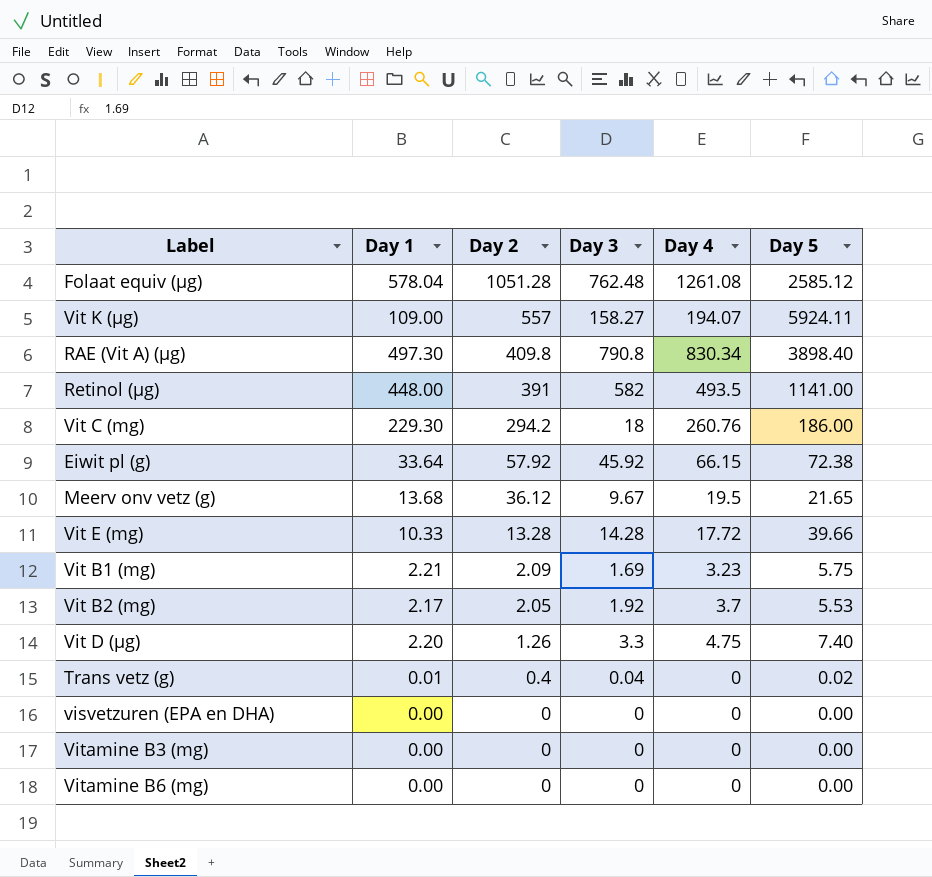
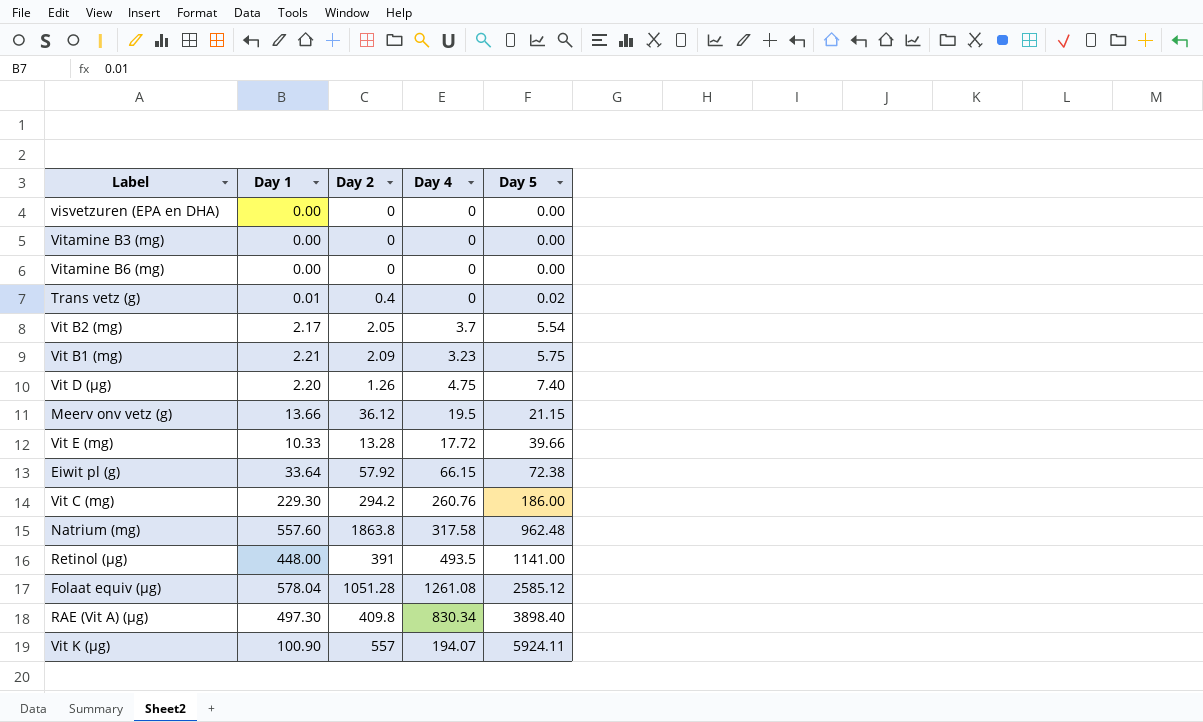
row order: Day 2 descending -> Day 5 ascending
column Day 3 | position: 4 -> none
Vit B2 (mg) | Day 5: 5.53 -> 5.54
Meerv onv vetz (g) | Day 1: 13.68 -> 13.66
Meerv onv vetz (g) | Day 5: 21.65 -> 21.15
row Natrium (mg): none -> 557.60 | 1863.8 | 317.58 | 962.48
Vit K (µg) | Day 1: 109.00 -> 100.90

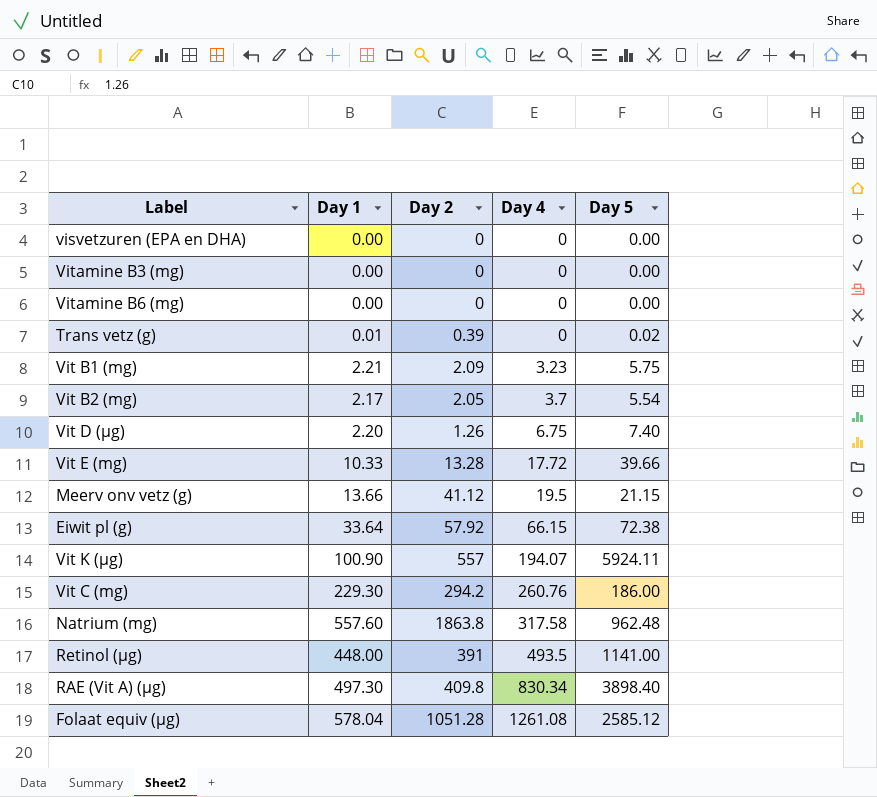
row order: Day 5 ascending -> Day 4 ascending
Trans vetz (g) | Day 2: 0.4 -> 0.39
Vit D (µg) | Day 4: 4.75 -> 6.75
Meerv onv vetz (g) | Day 2: 36.12 -> 41.12

